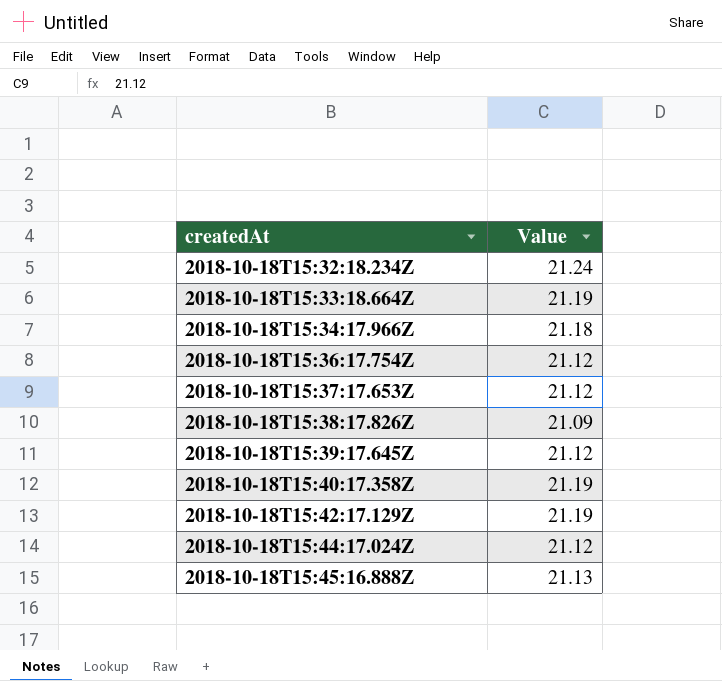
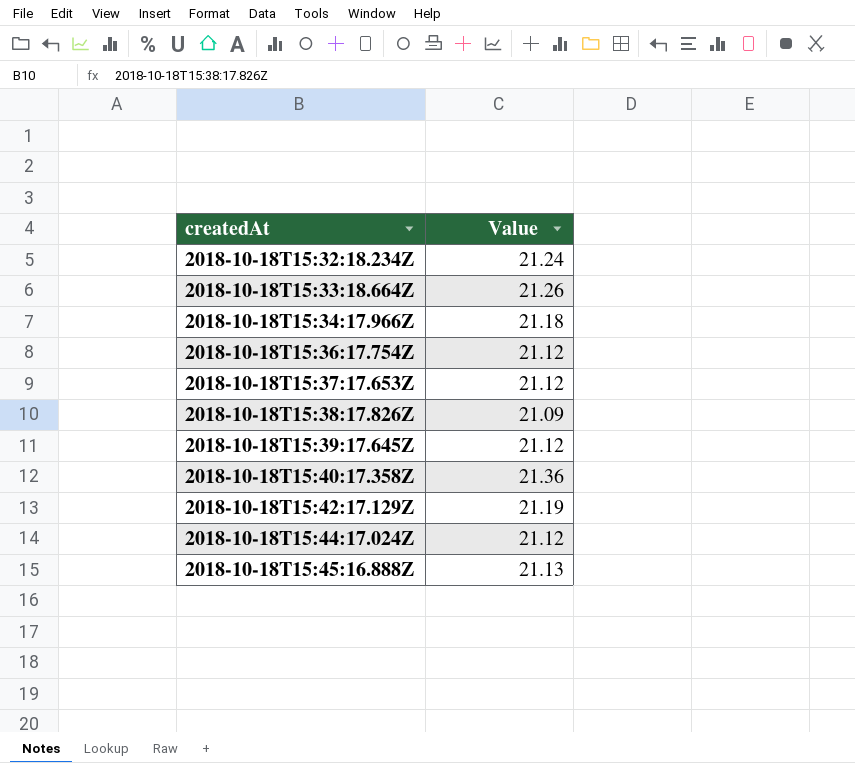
2018-10-18T15:33:18.664Z | Value: 21.19 -> 21.26
2018-10-18T15:40:17.358Z | Value: 21.19 -> 21.36

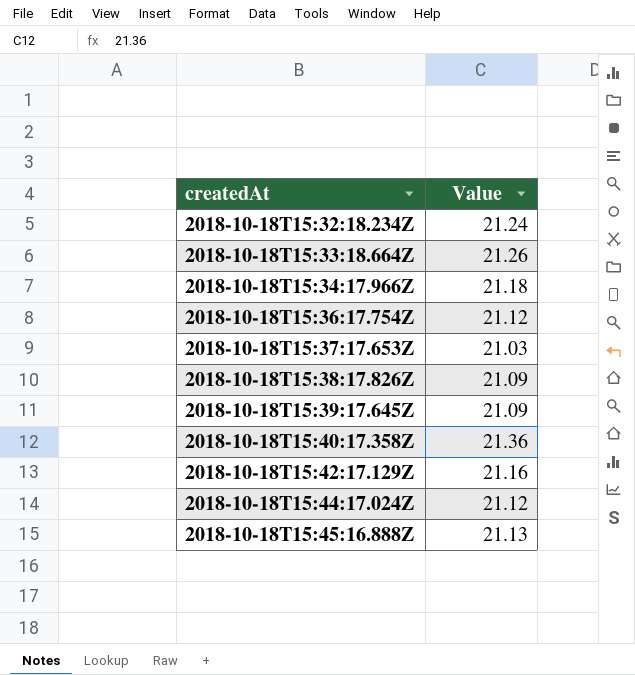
2018-10-18T15:37:17.653Z | Value: 21.12 -> 21.03
2018-10-18T15:39:17.645Z | Value: 21.12 -> 21.09
2018-10-18T15:42:17.129Z | Value: 21.19 -> 21.16

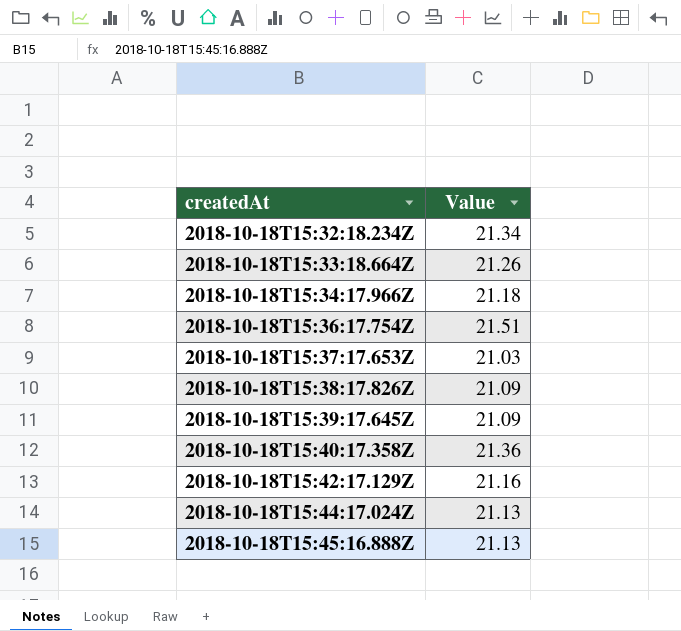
2018-10-18T15:32:18.234Z | Value: 21.24 -> 21.34
2018-10-18T15:36:17.754Z | Value: 21.12 -> 21.51
2018-10-18T15:44:17.024Z | Value: 21.12 -> 21.13

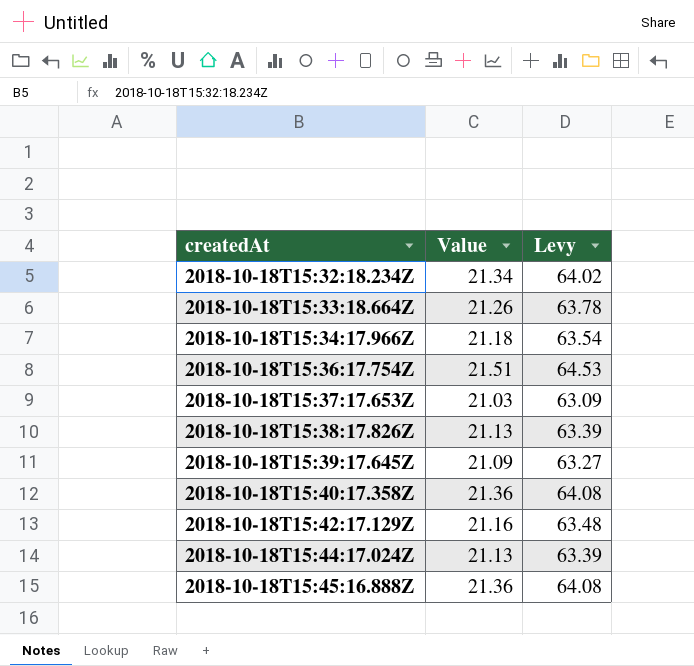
column Levy | formula: none -> [Value] * 3
2018-10-18T15:38:17.826Z | Value: 21.09 -> 21.13
2018-10-18T15:45:16.888Z | Value: 21.13 -> 21.36

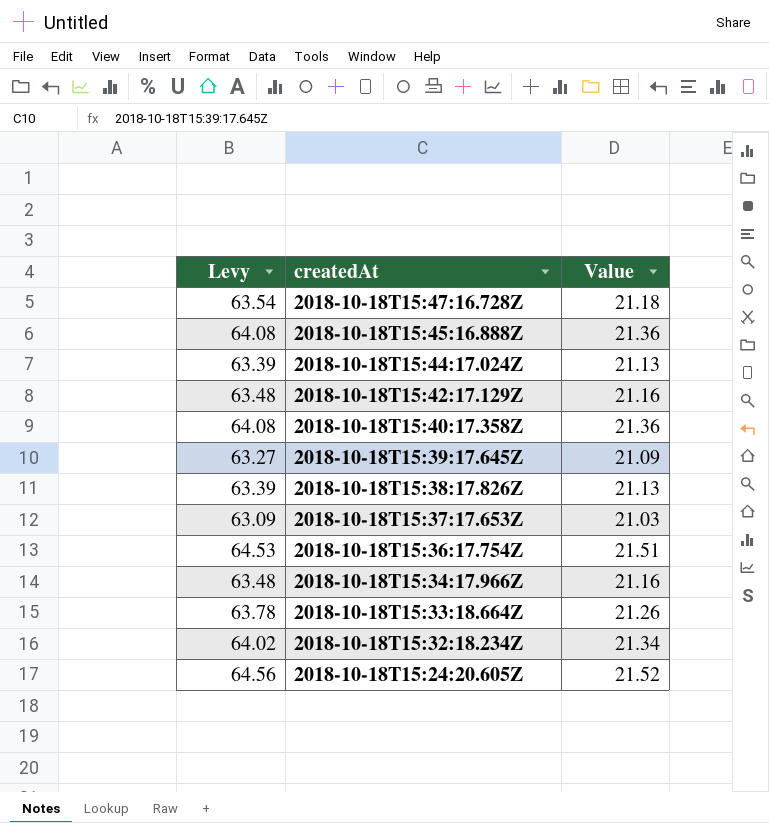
row order: createdAt ascending -> createdAt descending
column Levy | position: 3 -> 1
row 2018-10-18T15:47:16.728Z: none -> 63.54 | 21.18
2018-10-18T15:34:17.966Z | Levy: 63.54 -> 63.48
2018-10-18T15:34:17.966Z | Value: 21.18 -> 21.16
row 2018-10-18T15:24:20.605Z: none -> 64.56 | 21.52

